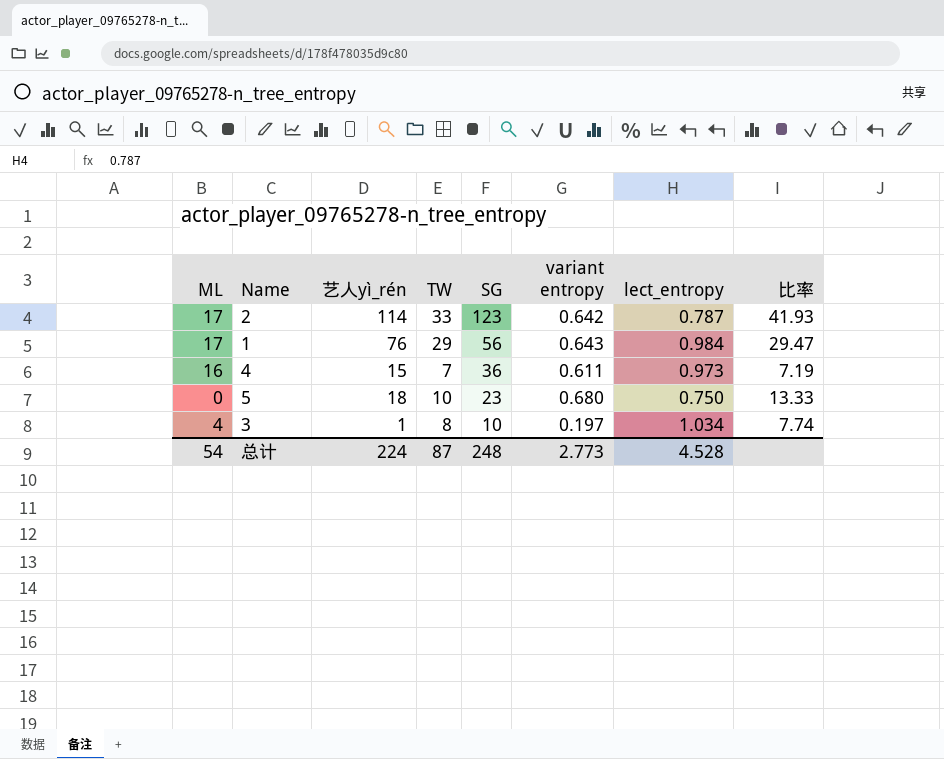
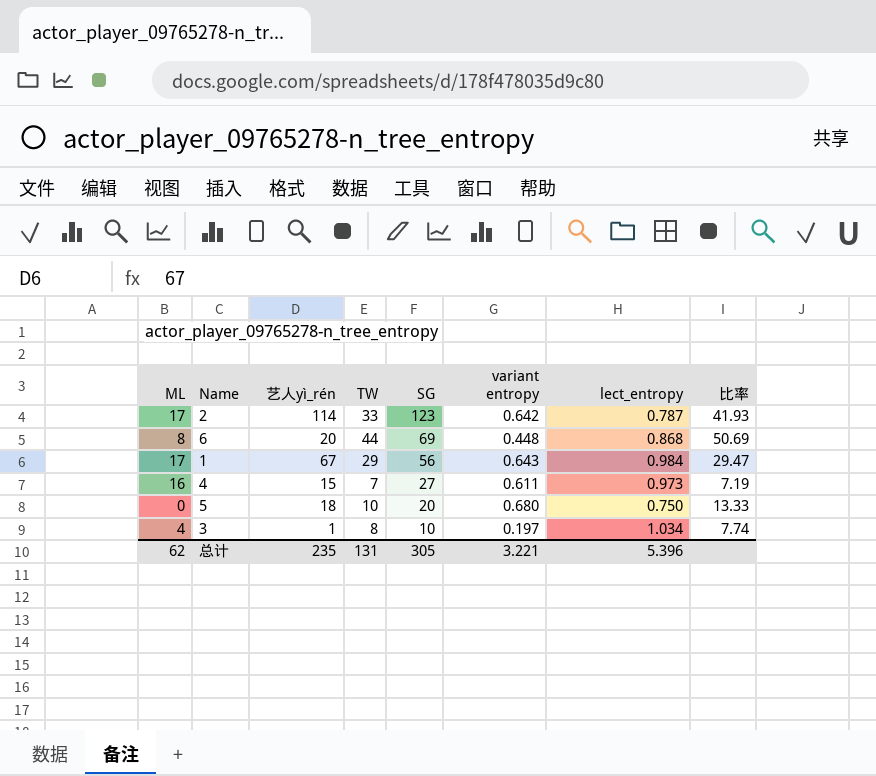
row 6: none -> 8 | 20 | 44 | 69 | 0.448 | 0.868 | 50.69
1 | 艺人yì_rén: 76 -> 67
4 | SG: 36 -> 27
5 | SG: 23 -> 20
总计 | ML: 54 -> 62
总计 | 艺人yì_rén: 224 -> 235
总计 | TW: 87 -> 131
总计 | SG: 248 -> 305
总计 | variant entropy: 2.773 -> 3.221
总计 | lect_entropy: 4.528 -> 5.396

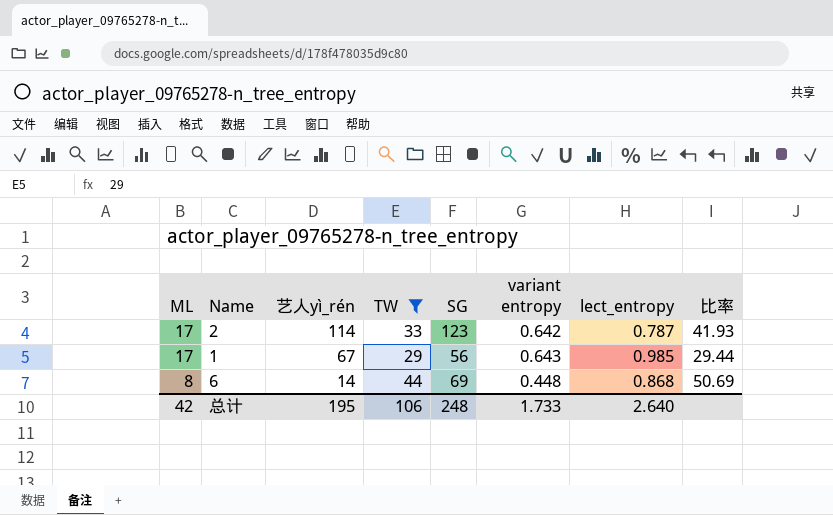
filter: none -> TW >= 29
row order: SG descending -> ML descending
1 | lect_entropy: 0.984 -> 0.985
1 | 比率: 29.47 -> 29.44
6 | 艺人yì_rén: 20 -> 14
总计 | ML: 62 -> 42
总计 | 艺人yì_rén: 235 -> 195
总计 | TW: 131 -> 106
总计 | SG: 305 -> 248
总计 | variant entropy: 3.221 -> 1.733
总计 | lect_entropy: 5.396 -> 2.640

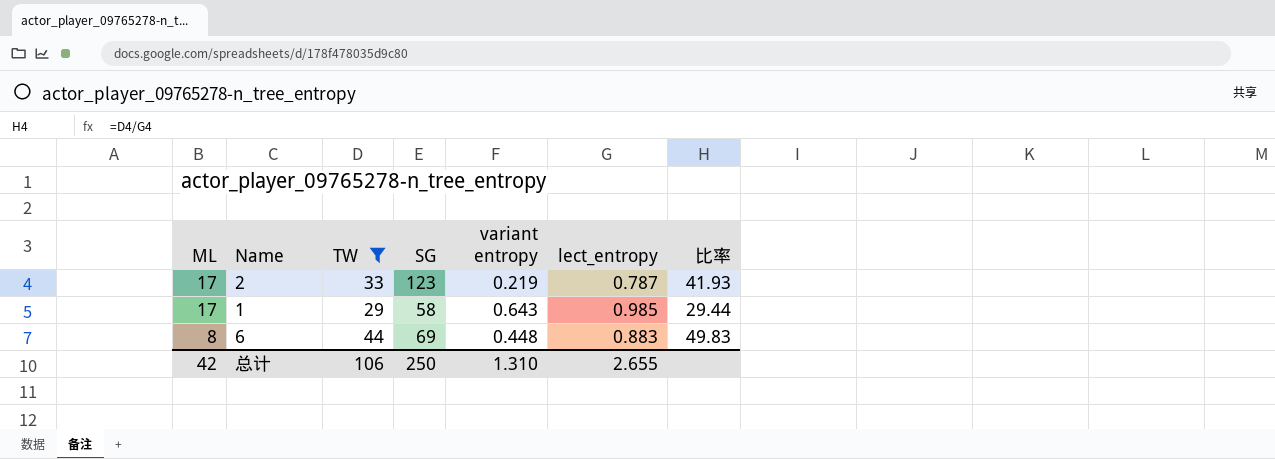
column 艺人yì_rén | position: 3 -> none
2 | variant entropy: 0.642 -> 0.219
1 | SG: 56 -> 58
6 | lect_entropy: 0.868 -> 0.883
6 | 比率: 50.69 -> 49.83
总计 | SG: 248 -> 250
总计 | variant entropy: 1.733 -> 1.310
总计 | lect_entropy: 2.640 -> 2.655

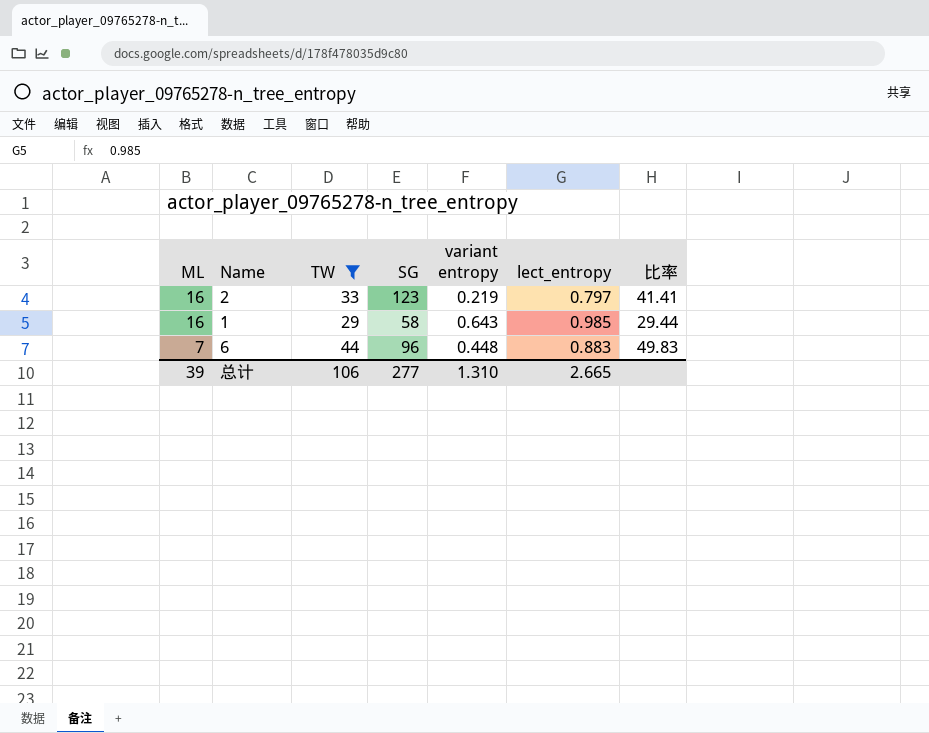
2 | ML: 17 -> 16
2 | lect_entropy: 0.787 -> 0.797
2 | 比率: 41.93 -> 41.41
1 | ML: 17 -> 16
6 | ML: 8 -> 7
6 | SG: 69 -> 96
总计 | ML: 42 -> 39
总计 | SG: 250 -> 277
总计 | lect_entropy: 2.655 -> 2.665

